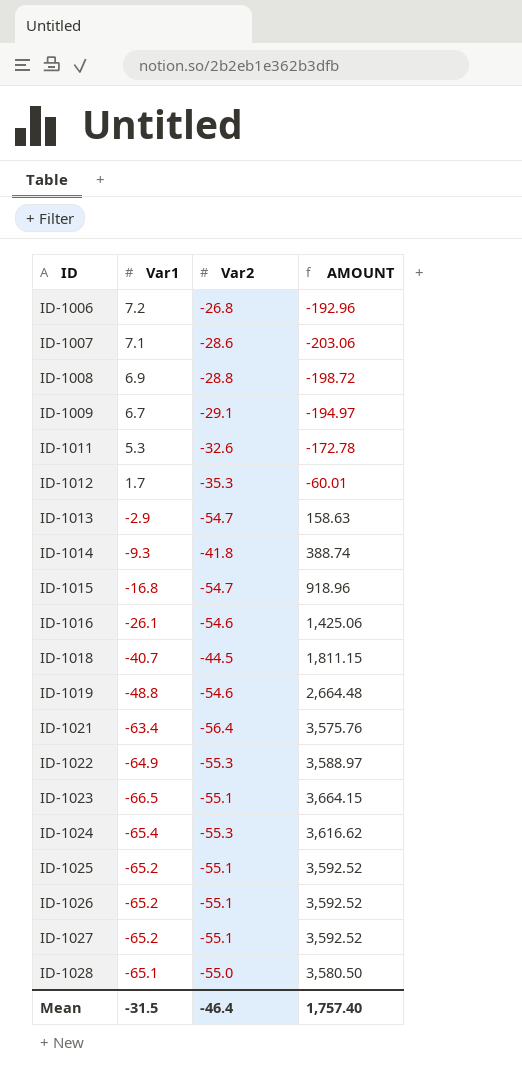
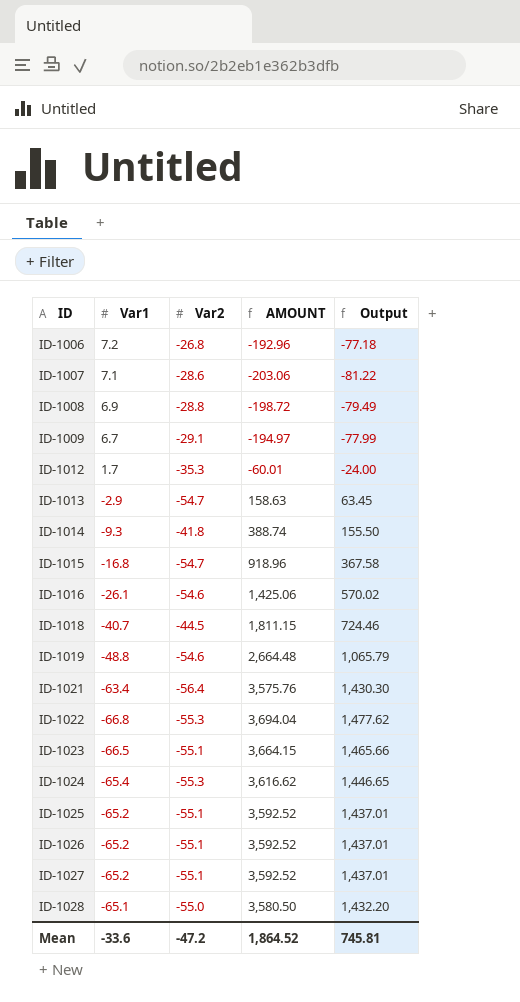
column Output | formula: none -> [AMOUNT] * 0.4
row ID-1011: 5.3 | -32.6 | -172.78 -> none
ID-1022 | Var1: -64.9 -> -66.8
ID-1022 | AMOUNT: 3,588.97 -> 3,694.04
Mean | Var1: -31.5 -> -33.6
Mean | Var2: -46.4 -> -47.2
Mean | AMOUNT: 1,757.40 -> 1,864.52

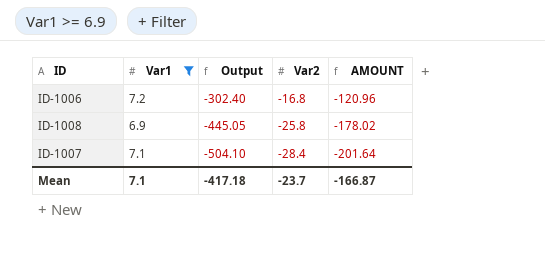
filter: none -> Var1 >= 6.9
row order: ID ascending -> Output descending
column Output | formula: [AMOUNT] * 0.4 -> [AMOUNT] * 2.5
column Output | position: 5 -> 3
ID-1006 | Var2: -26.8 -> -16.8
ID-1006 | AMOUNT: -192.96 -> -120.96
ID-1008 | Var2: -28.8 -> -25.8
ID-1008 | AMOUNT: -198.72 -> -178.02
ID-1007 | Var2: -28.6 -> -28.4
ID-1007 | AMOUNT: -203.06 -> -201.64
Mean | Var1: -33.6 -> 7.1
Mean | Output: 745.81 -> -417.18
Mean | Var2: -47.2 -> -23.7
Mean | AMOUNT: 1,864.52 -> -166.87

